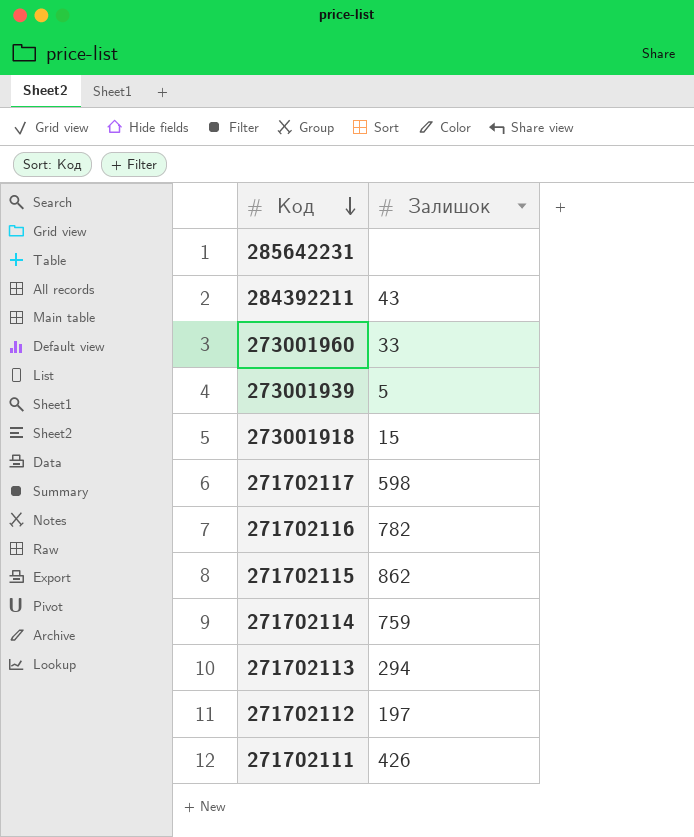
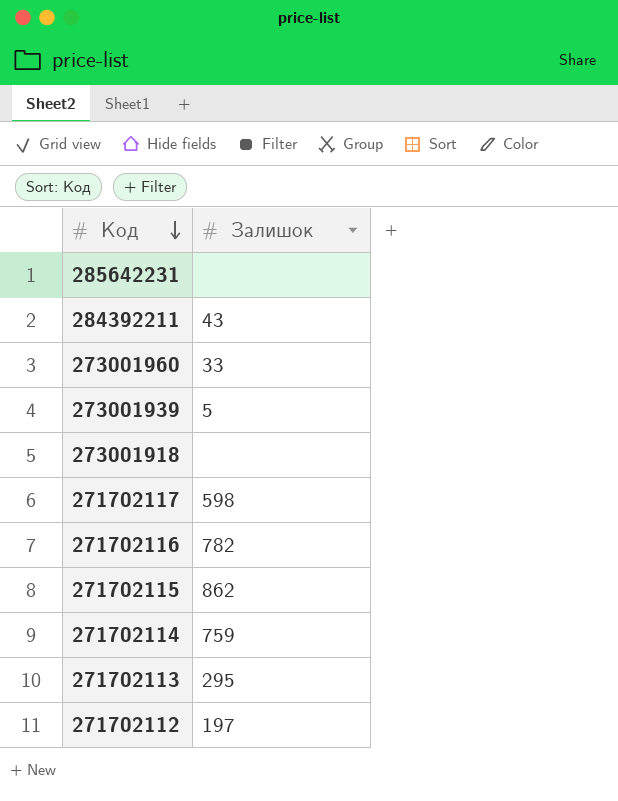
row 271702111: 426 -> none
273001918 | Залишок: 15 -> none
271702113 | Залишок: 294 -> 295

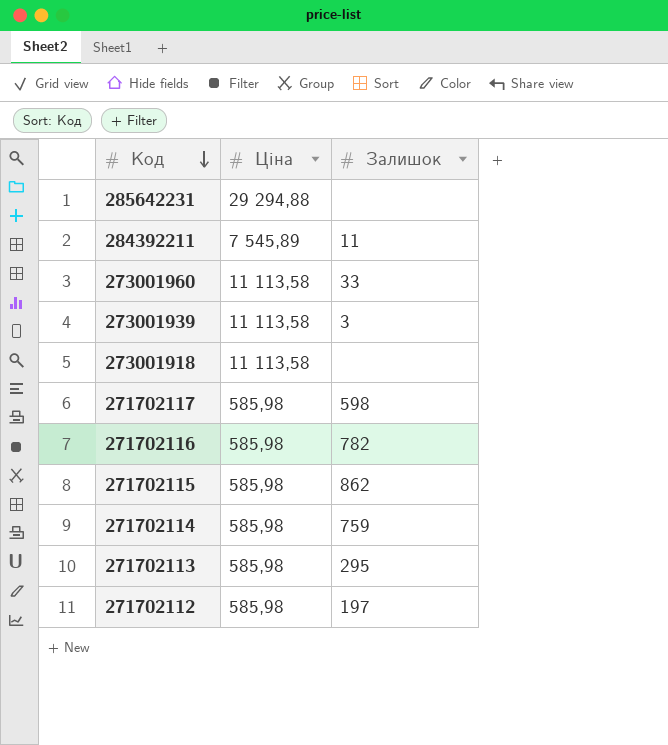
column Ціна | position: none -> 2
284392211 | Залишок: 43 -> 11
273001939 | Залишок: 5 -> 3

